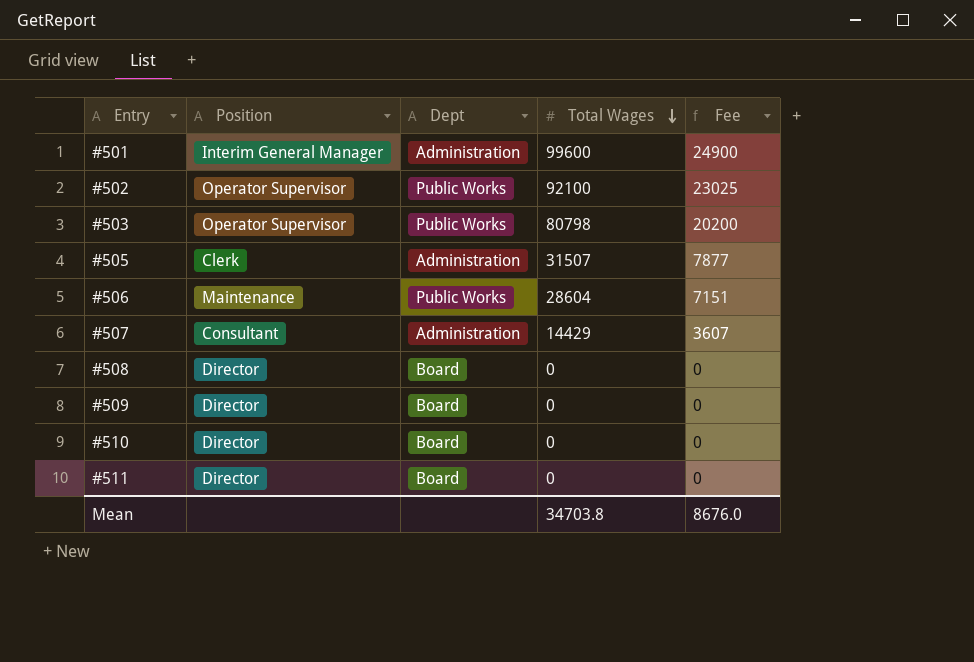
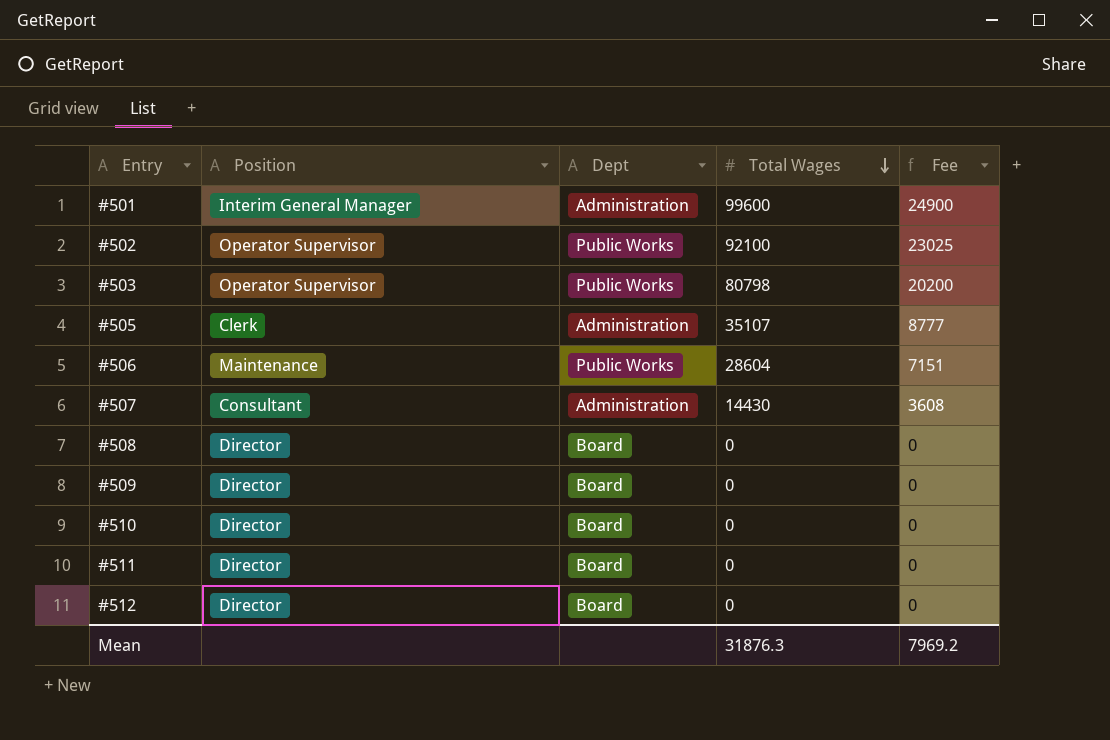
#505 | Total Wages: 31507 -> 35107
#505 | Fee: 7877 -> 8777
#507 | Total Wages: 14429 -> 14430
#507 | Fee: 3607 -> 3608
row #512: none -> Director | Board | 0 | 0
Mean | Total Wages: 34703.8 -> 31876.3
Mean | Fee: 8676.0 -> 7969.2

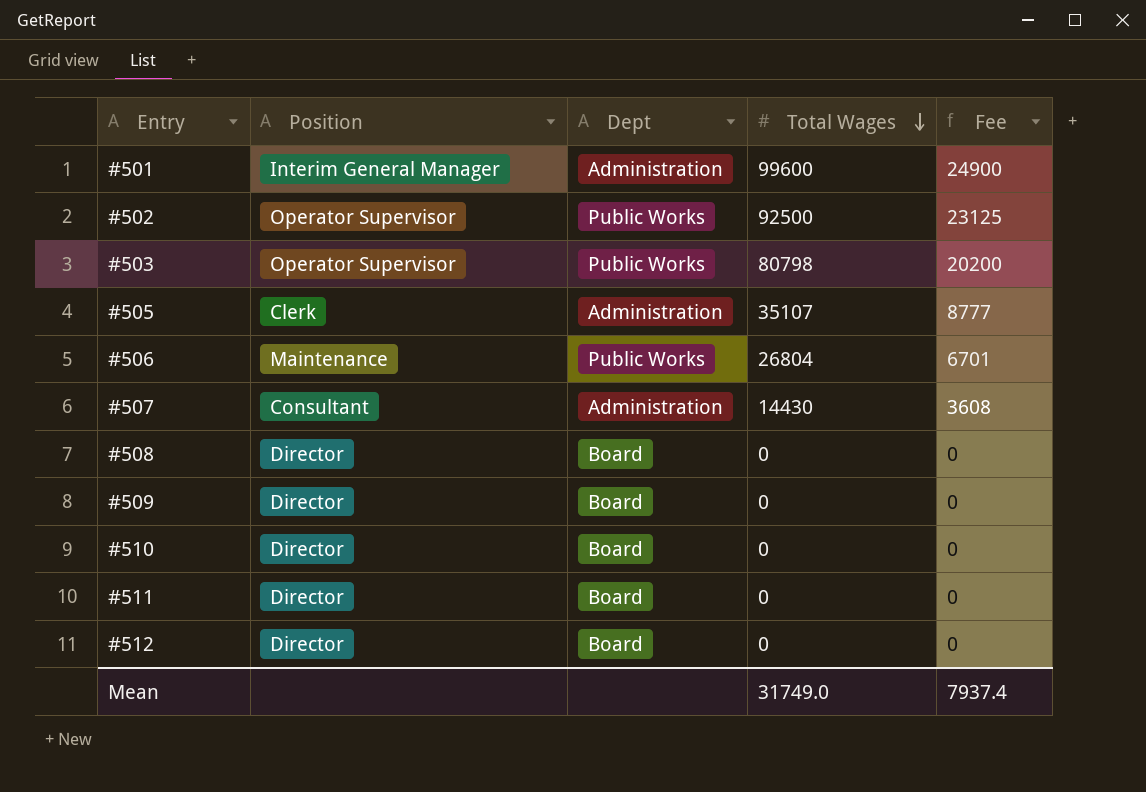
#502 | Total Wages: 92100 -> 92500
#502 | Fee: 23025 -> 23125
#506 | Total Wages: 28604 -> 26804
#506 | Fee: 7151 -> 6701
Mean | Total Wages: 31876.3 -> 31749.0
Mean | Fee: 7969.2 -> 7937.4

